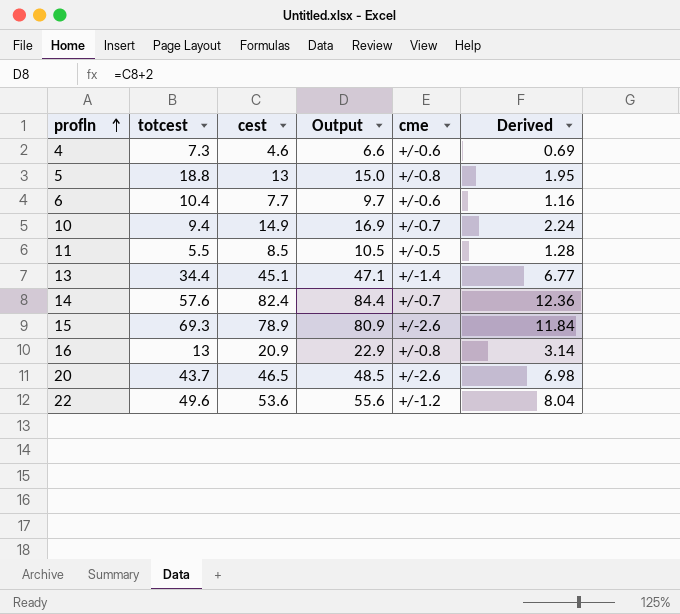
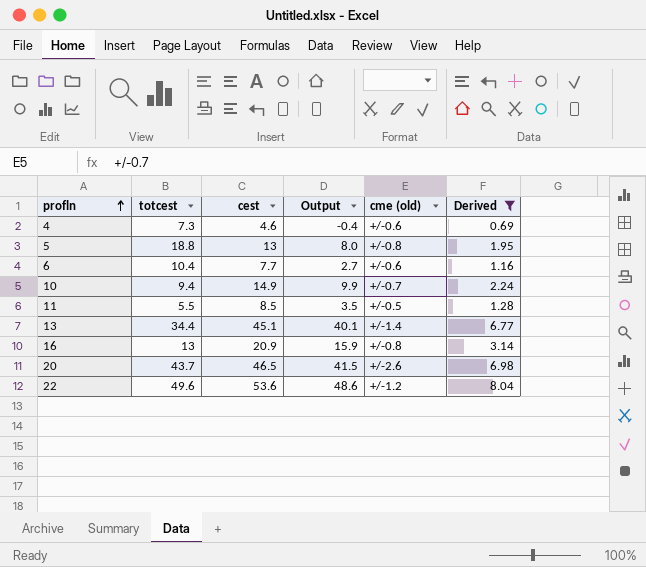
filter: none -> Derived <= 8.04
column Output | formula: [cest] + 2 -> [cest] - 5
column name: cme -> cme (old)

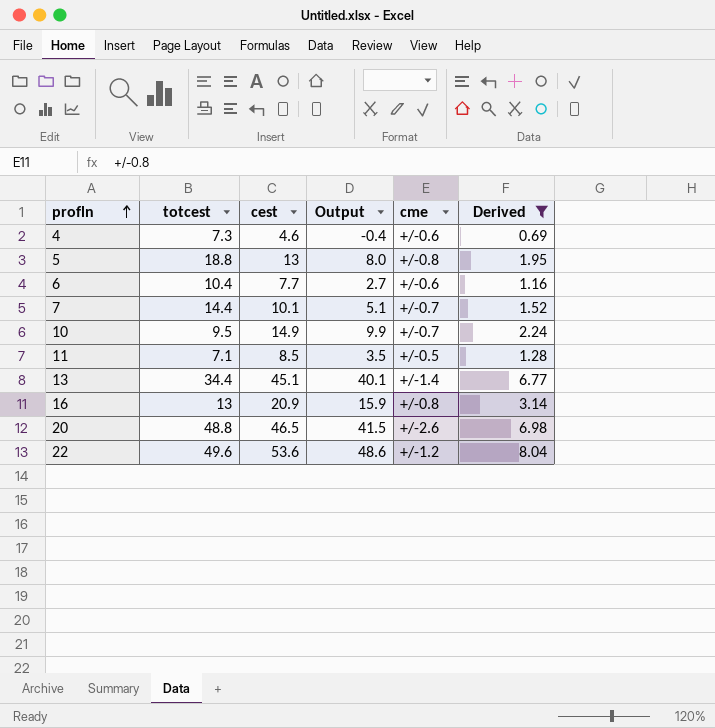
column name: cme (old) -> cme
row 7: none -> 14.4 | 10.1 | 5.1 | +/-0.7 | 1.52
10 | totcest: 9.4 -> 9.5
11 | totcest: 5.5 -> 7.1
20 | totcest: 43.7 -> 48.8

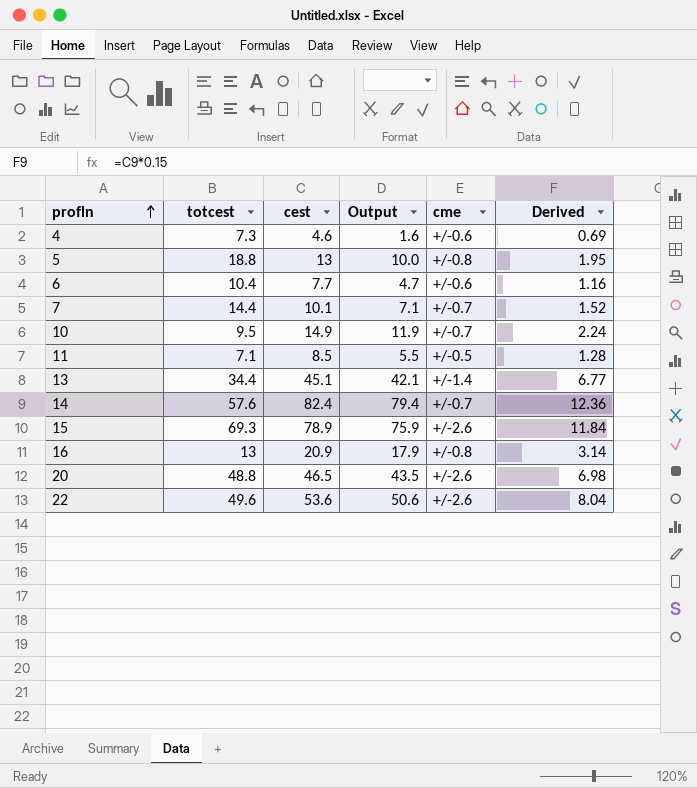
filter: Derived <= 8.04 -> none
column Output | formula: [cest] - 5 -> [cest] - 3
22 | cme: +/-1.2 -> +/-2.6

